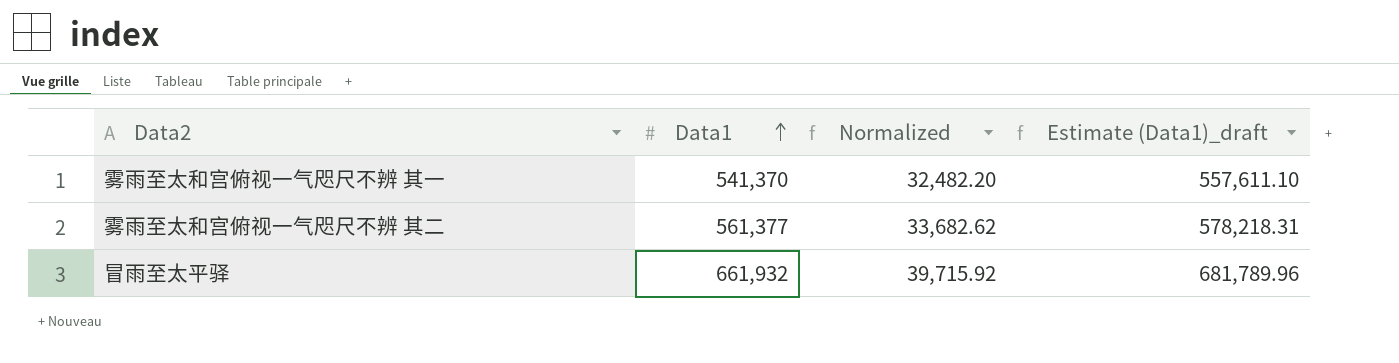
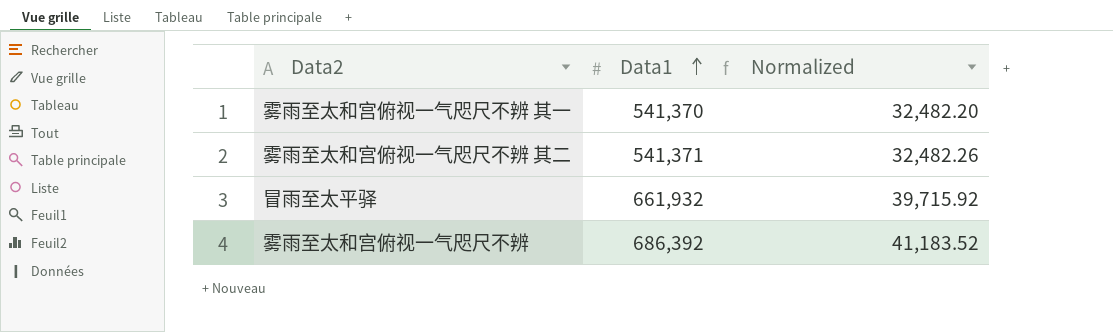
column Estimate (Data1)_draft | formula: [Data1] * 1.03 -> none
雾雨至太和宫俯视一气咫尺不辨 其二 | Data1: 561,377 -> 541,371
雾雨至太和宫俯视一气咫尺不辨 其二 | Normalized: 33,682.62 -> 32,482.26
row 雾雨至太和宫俯视一气咫尺不辨: none -> 686,392 | 41,183.52

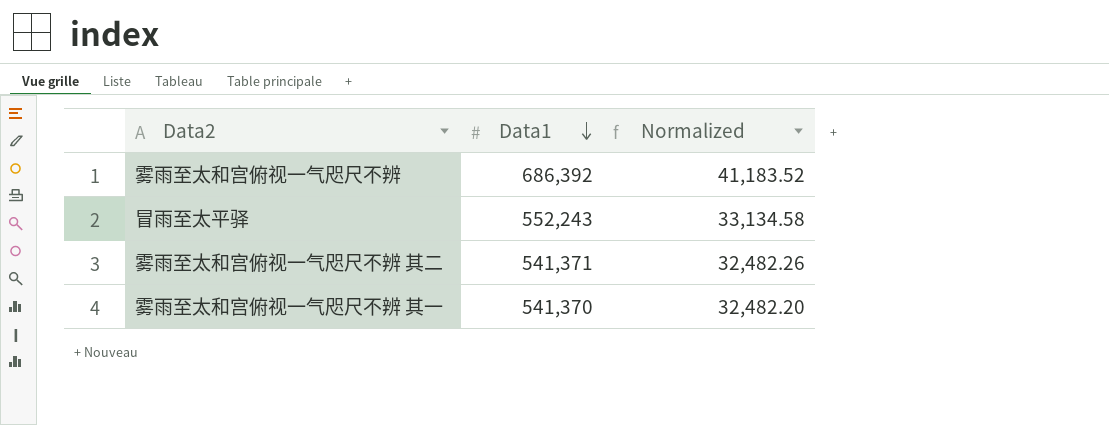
row order: Data1 ascending -> Data1 descending
冒雨至太平驿 | Data1: 661,932 -> 552,243
冒雨至太平驿 | Normalized: 39,715.92 -> 33,134.58

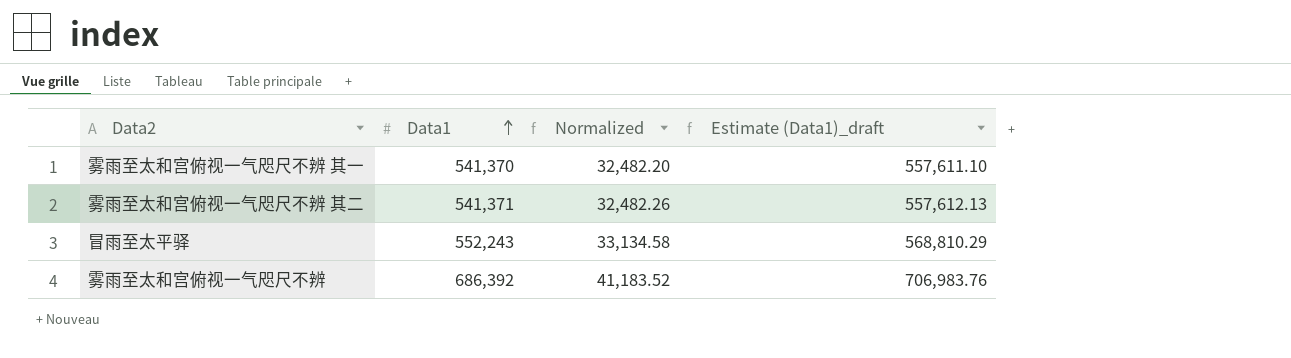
row order: Data1 descending -> Data1 ascending
column Estimate (Data1)_draft | formula: none -> [Data1] * 1.03

